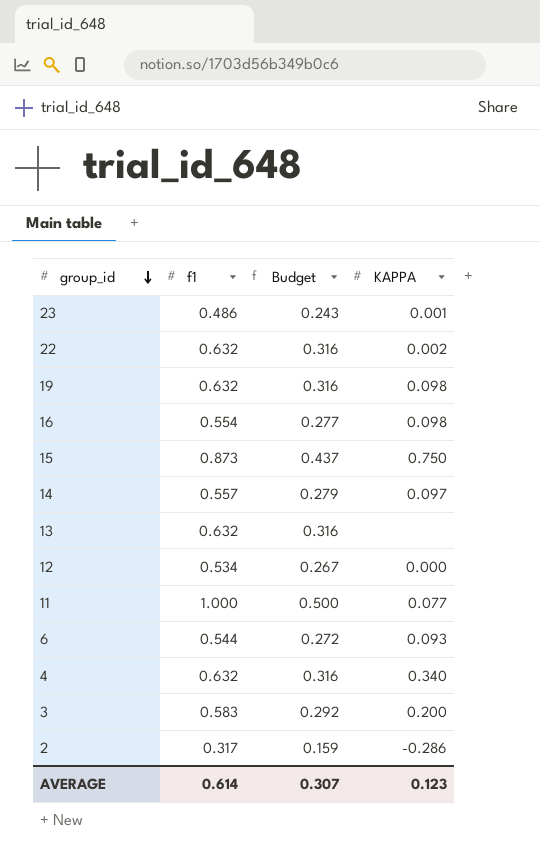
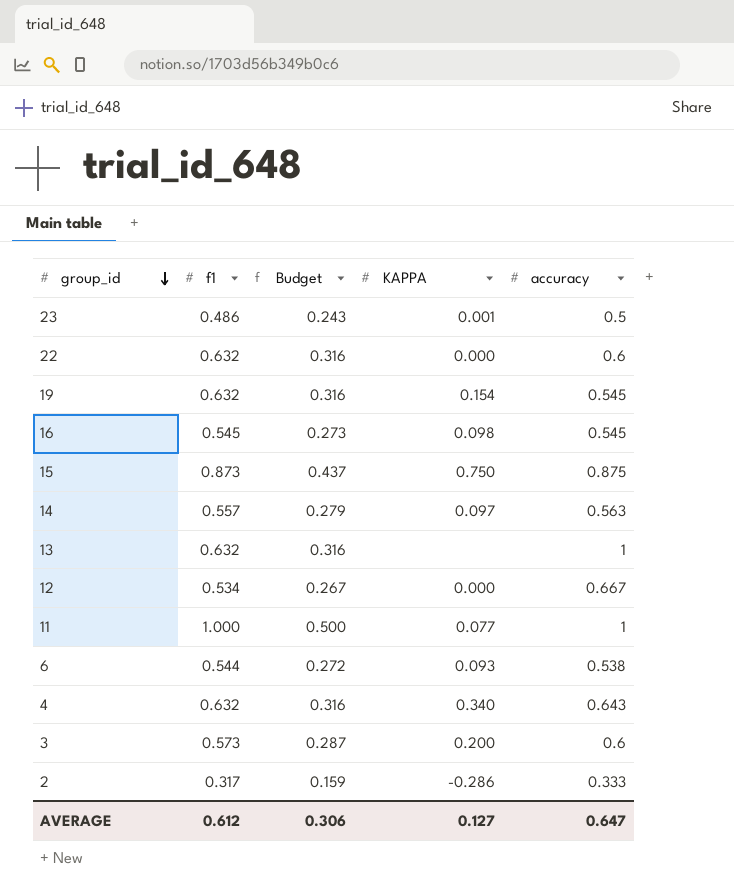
column accuracy | position: none -> 5
22 | KAPPA: 0.002 -> 0.000
19 | KAPPA: 0.098 -> 0.154
16 | f1: 0.554 -> 0.545
16 | Budget: 0.277 -> 0.273
3 | f1: 0.583 -> 0.573
3 | Budget: 0.292 -> 0.287
AVERAGE | f1: 0.614 -> 0.612
AVERAGE | Budget: 0.307 -> 0.306
AVERAGE | KAPPA: 0.123 -> 0.127

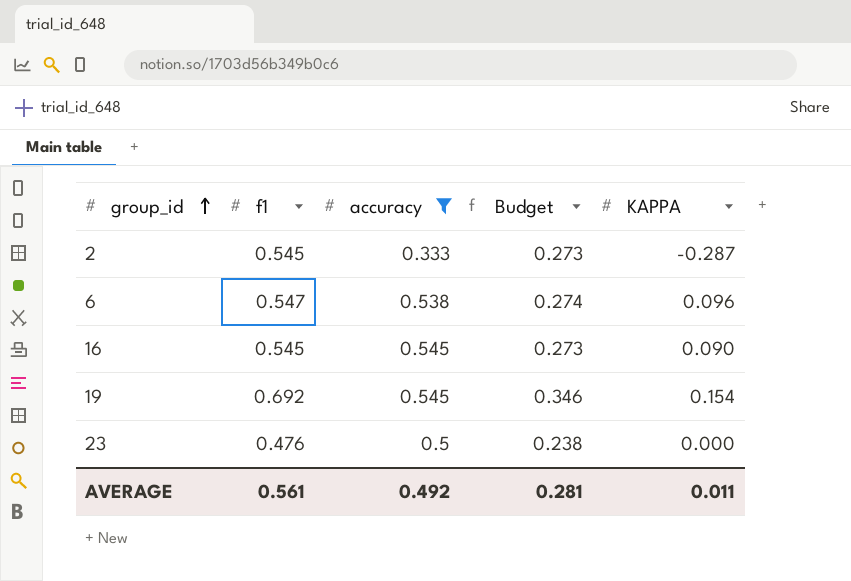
filter: none -> accuracy <= 0.545
row order: group_id descending -> group_id ascending
column accuracy | position: 5 -> 3
2 | f1: 0.317 -> 0.545
2 | Budget: 0.159 -> 0.273
2 | KAPPA: -0.286 -> -0.287
6 | f1: 0.544 -> 0.547
6 | Budget: 0.272 -> 0.274
6 | KAPPA: 0.093 -> 0.096
16 | KAPPA: 0.098 -> 0.090
19 | f1: 0.632 -> 0.692
19 | Budget: 0.316 -> 0.346
23 | f1: 0.486 -> 0.476
23 | Budget: 0.243 -> 0.238
23 | KAPPA: 0.001 -> 0.000
AVERAGE | f1: 0.612 -> 0.561
AVERAGE | accuracy: 0.647 -> 0.492
AVERAGE | Budget: 0.306 -> 0.281
AVERAGE | KAPPA: 0.127 -> 0.011

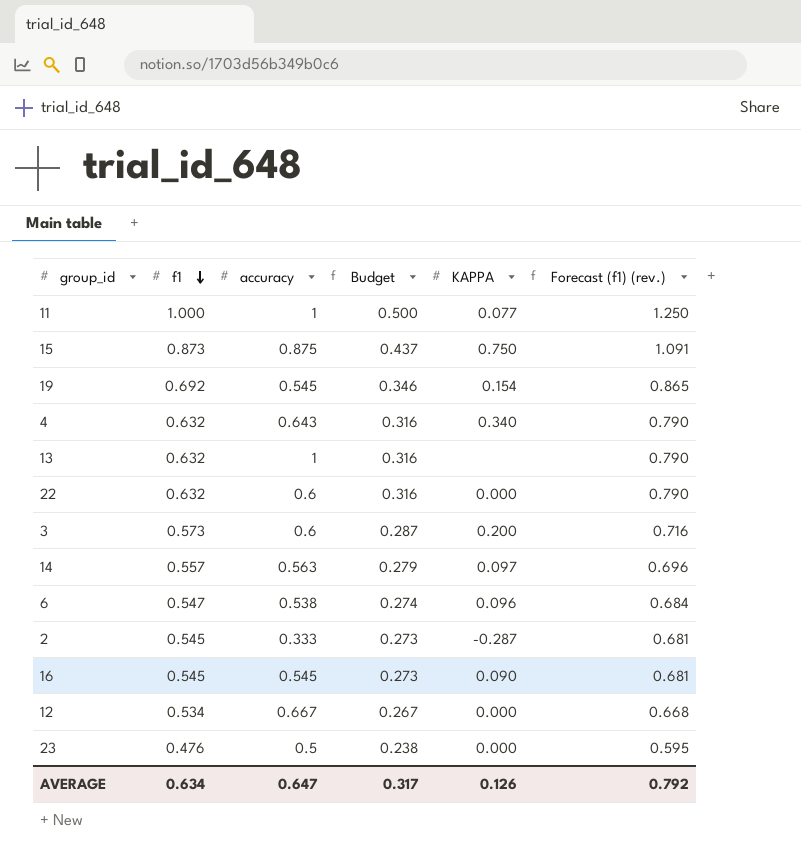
filter: accuracy <= 0.545 -> none
row order: group_id ascending -> f1 descending
column Forecast (f1) (rev.) | formula: none -> [f1] * 1.25
AVERAGE | f1: 0.561 -> 0.634
AVERAGE | accuracy: 0.492 -> 0.647
AVERAGE | Budget: 0.281 -> 0.317
AVERAGE | KAPPA: 0.011 -> 0.126

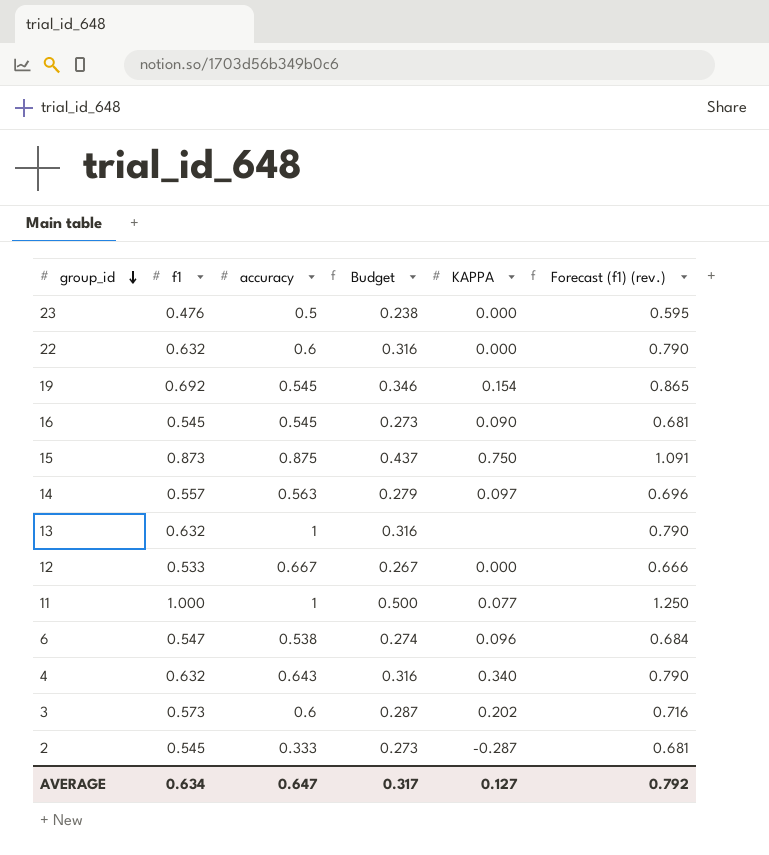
row order: f1 descending -> group_id descending
12 | f1: 0.534 -> 0.533
12 | Forecast (f1) (rev.): 0.668 -> 0.666
3 | KAPPA: 0.200 -> 0.202
AVERAGE | KAPPA: 0.126 -> 0.127

